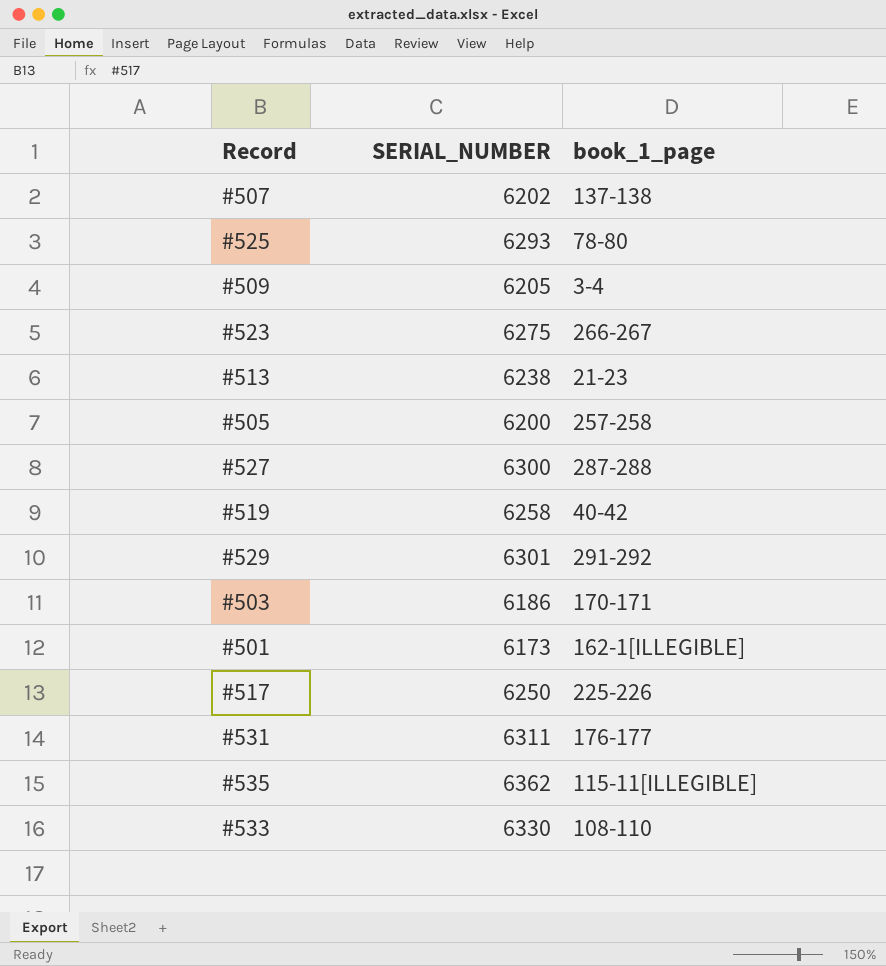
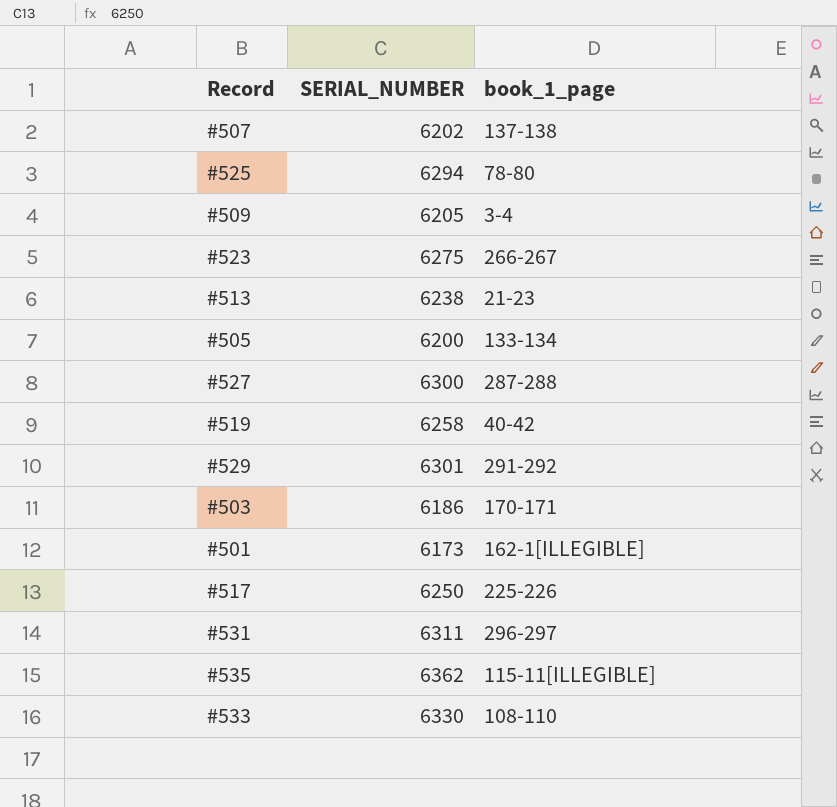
#525 | SERIAL_NUMBER: 6293 -> 6294
#505 | book_1_page: 257-258 -> 133-134
#531 | book_1_page: 176-177 -> 296-297

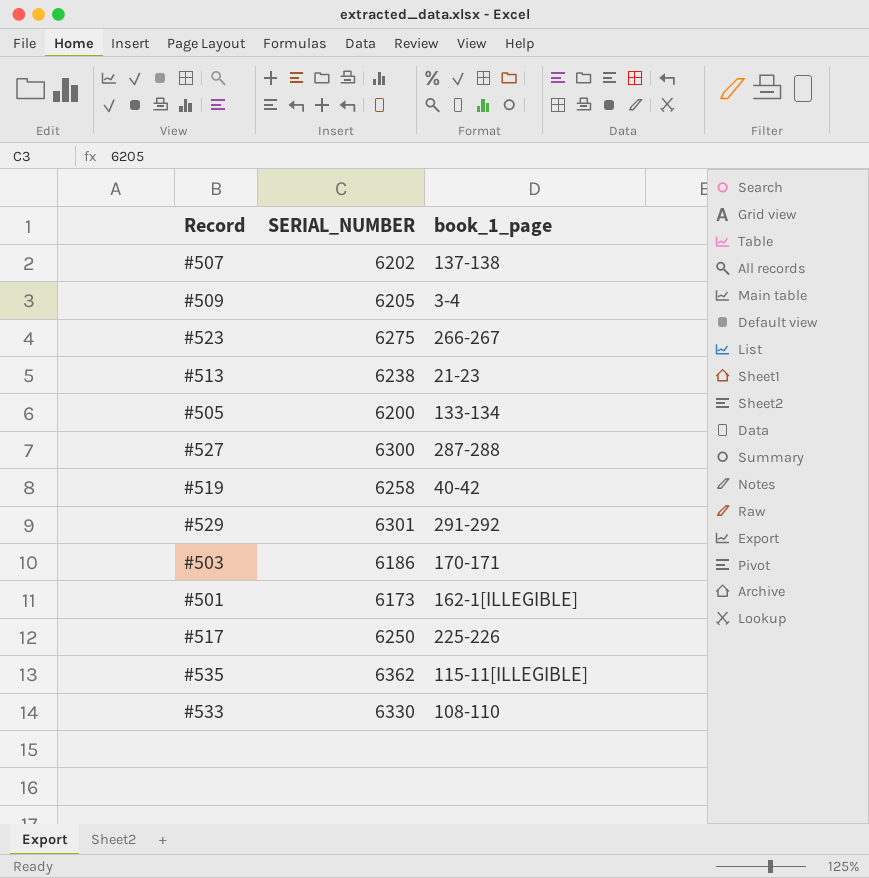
row #525: 6294 | 78-80 -> none
row #531: 6311 | 296-297 -> none

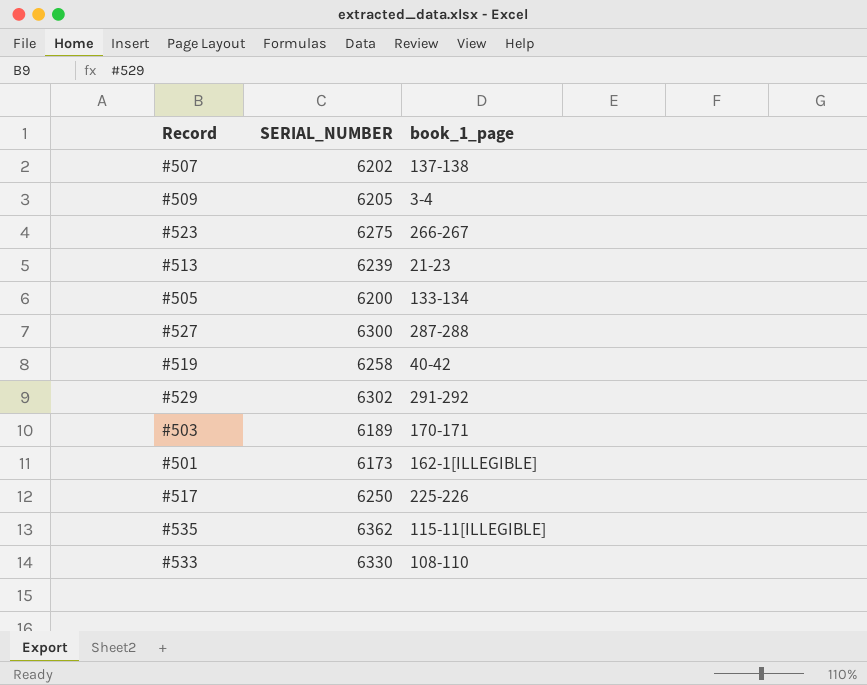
#513 | SERIAL_NUMBER: 6238 -> 6239
#529 | SERIAL_NUMBER: 6301 -> 6302
#503 | SERIAL_NUMBER: 6186 -> 6189

